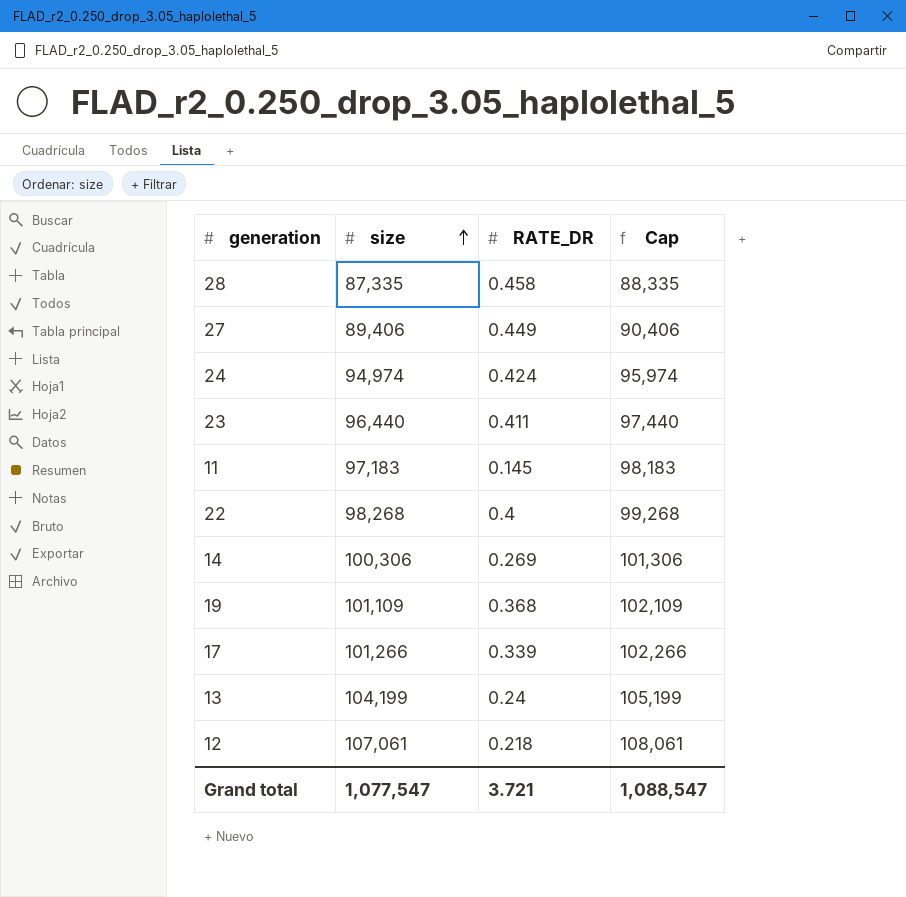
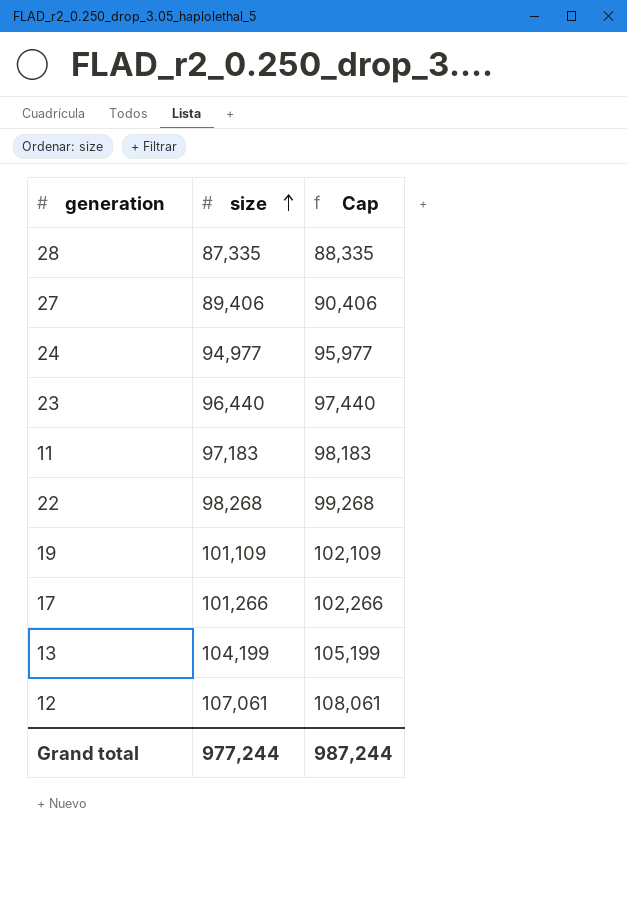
column RATE_DR | position: 3 -> none
row 14: 100,306 | 0.269 | 101,306 -> none
24 | size: 94,974 -> 94,977
24 | Cap: 95,974 -> 95,977
Grand total | size: 1,077,547 -> 977,244
Grand total | Cap: 1,088,547 -> 987,244

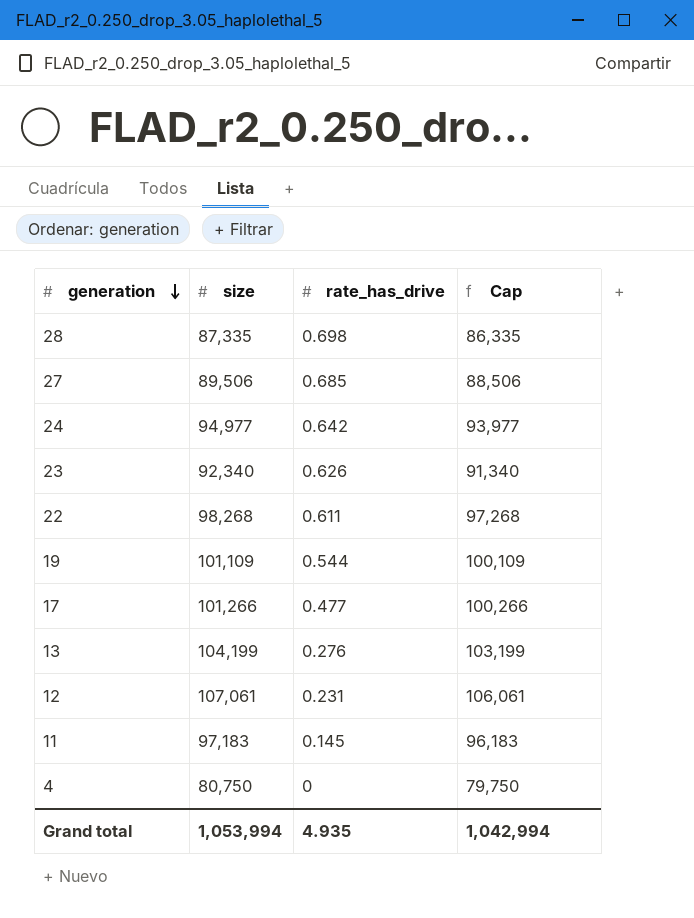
row order: size ascending -> generation descending
column rate_has_drive | position: none -> 3
column Cap | formula: [size] + 1000 -> [size] - 1000
27 | size: 89,406 -> 89,506
23 | size: 96,440 -> 92,340
row 4: none -> 80,750 | 0 | 79,750
Grand total | size: 977,244 -> 1,053,994
Grand total | Cap: 987,244 -> 1,042,994

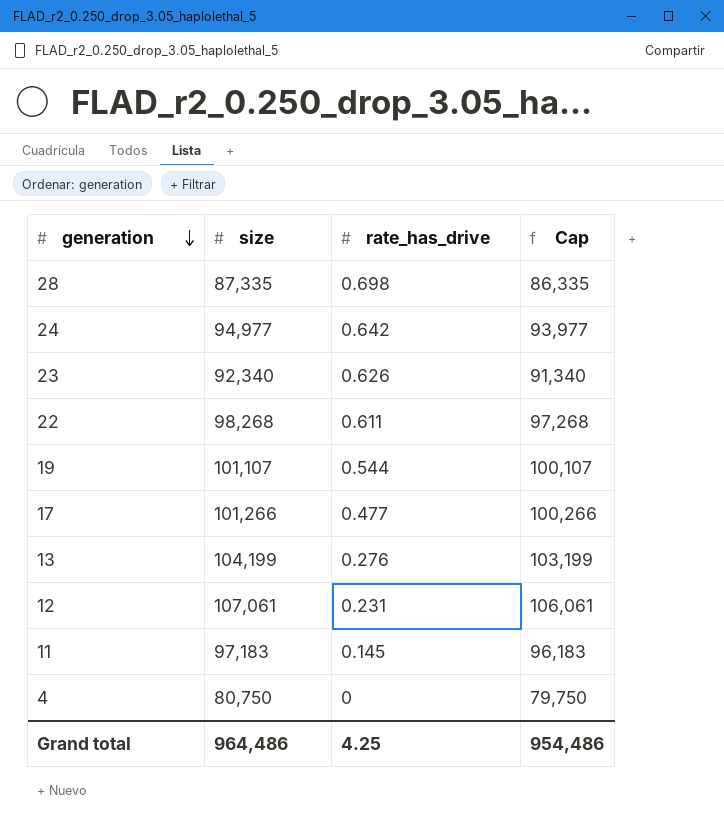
row 27: 89,506 | 0.685 | 88,506 -> none
19 | size: 101,109 -> 101,107
19 | Cap: 100,109 -> 100,107
Grand total | size: 1,053,994 -> 964,486
Grand total | rate_has_drive: 4.935 -> 4.25
Grand total | Cap: 1,042,994 -> 954,486

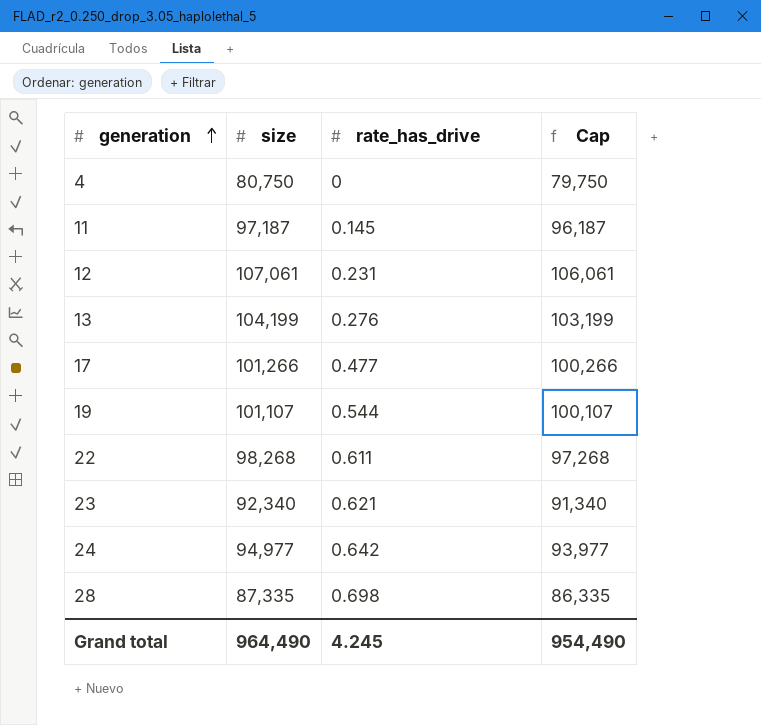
row order: generation descending -> generation ascending
11 | size: 97,183 -> 97,187
11 | Cap: 96,183 -> 96,187
23 | rate_has_drive: 0.626 -> 0.621
Grand total | size: 964,486 -> 964,490
Grand total | rate_has_drive: 4.25 -> 4.245
Grand total | Cap: 954,486 -> 954,490

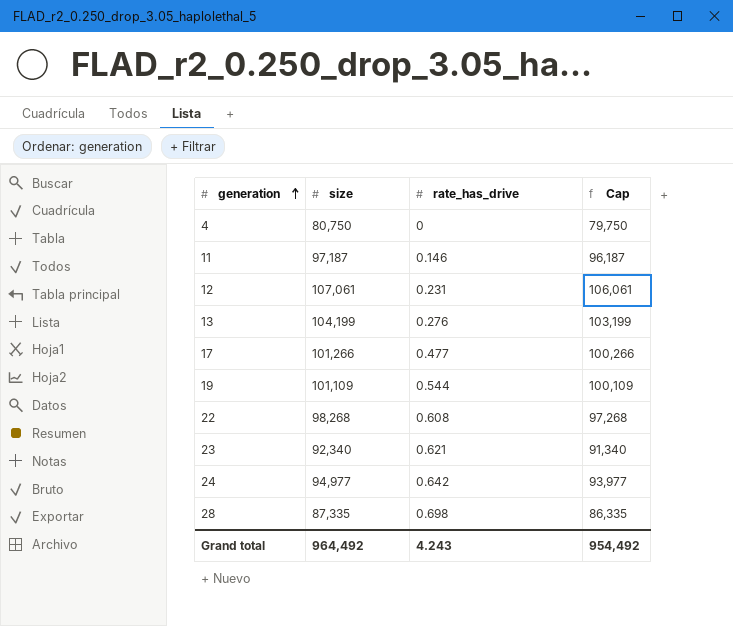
11 | rate_has_drive: 0.145 -> 0.146
19 | size: 101,107 -> 101,109
19 | Cap: 100,107 -> 100,109
22 | rate_has_drive: 0.611 -> 0.608
Grand total | size: 964,490 -> 964,492
Grand total | rate_has_drive: 4.245 -> 4.243
Grand total | Cap: 954,490 -> 954,492

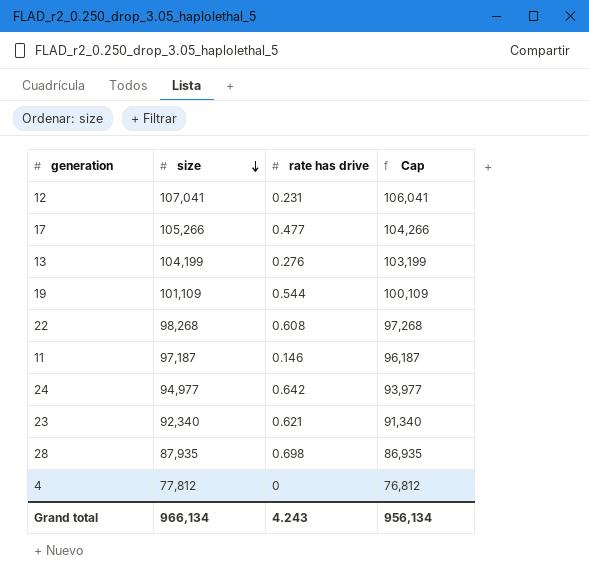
row order: generation ascending -> size descending
column name: rate_has_drive -> rate has drive
12 | size: 107,061 -> 107,041
12 | Cap: 106,061 -> 106,041
17 | size: 101,266 -> 105,266
17 | Cap: 100,266 -> 104,266
28 | size: 87,335 -> 87,935
28 | Cap: 86,335 -> 86,935
4 | size: 80,750 -> 77,812
4 | Cap: 79,750 -> 76,812
Grand total | size: 964,492 -> 966,134
Grand total | Cap: 954,492 -> 956,134

